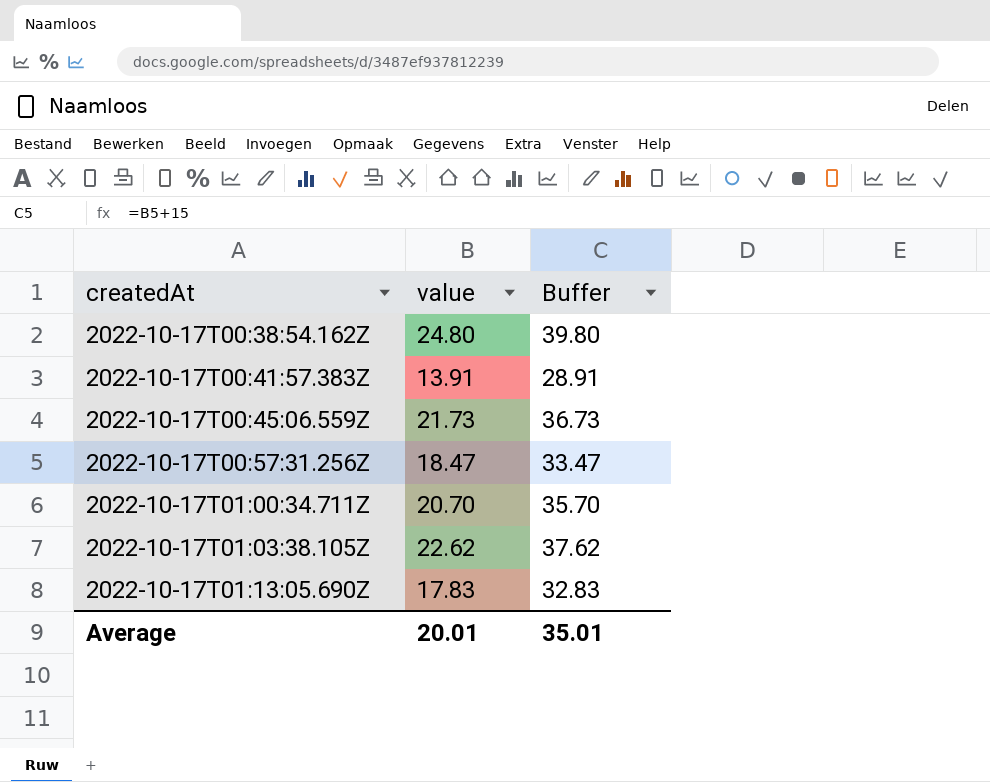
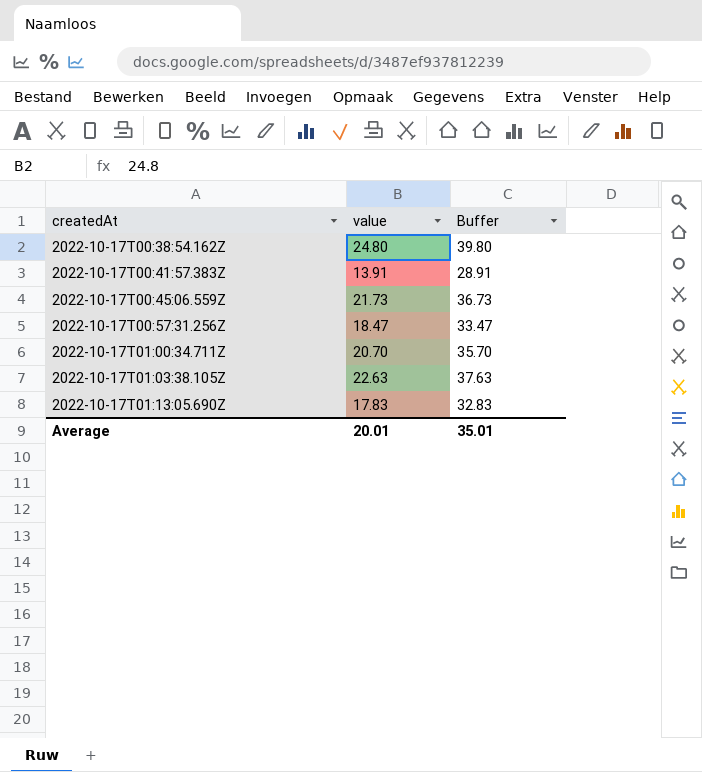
2022-10-17T01:03:38.105Z | value: 22.62 -> 22.63
2022-10-17T01:03:38.105Z | Buffer: 37.62 -> 37.63

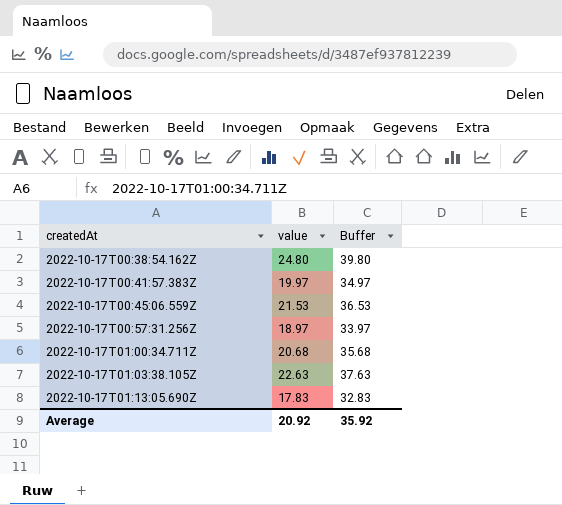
2022-10-17T00:41:57.383Z | value: 13.91 -> 19.97
2022-10-17T00:41:57.383Z | Buffer: 28.91 -> 34.97
2022-10-17T00:45:06.559Z | value: 21.73 -> 21.53
2022-10-17T00:45:06.559Z | Buffer: 36.73 -> 36.53
2022-10-17T00:57:31.256Z | value: 18.47 -> 18.97
2022-10-17T00:57:31.256Z | Buffer: 33.47 -> 33.97
2022-10-17T01:00:34.711Z | value: 20.70 -> 20.68
2022-10-17T01:00:34.711Z | Buffer: 35.70 -> 35.68
Average | value: 20.01 -> 20.92
Average | Buffer: 35.01 -> 35.92

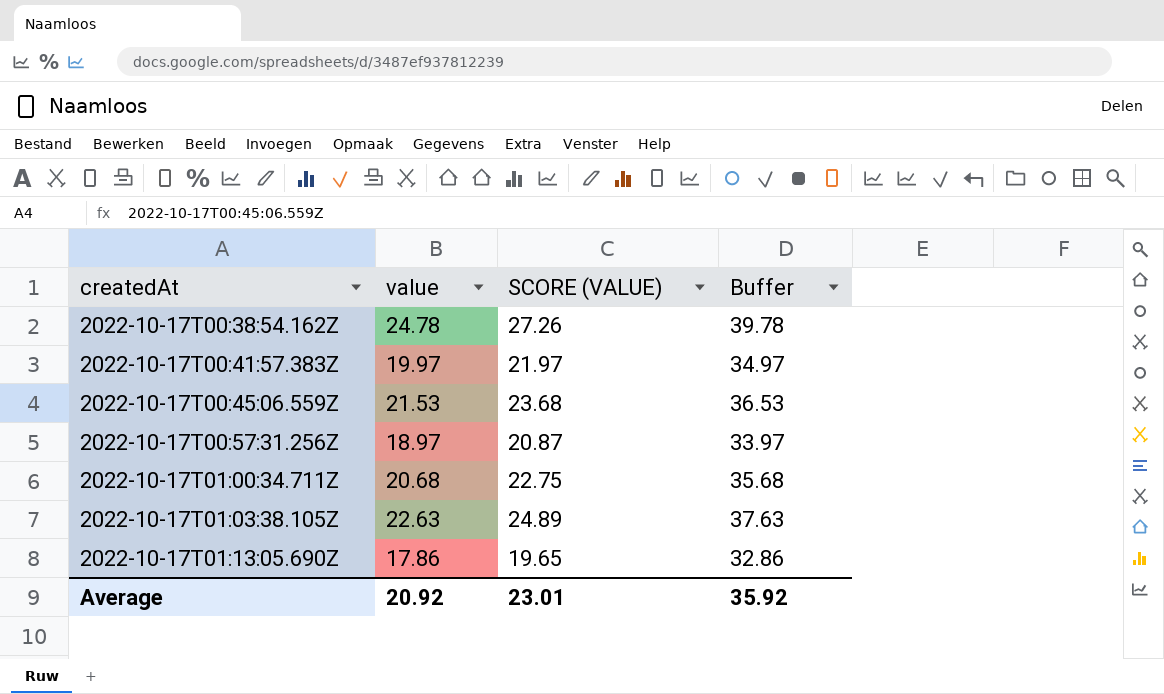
column SCORE (VALUE) | formula: none -> [value] * 1.1
2022-10-17T00:38:54.162Z | value: 24.80 -> 24.78
2022-10-17T00:38:54.162Z | Buffer: 39.80 -> 39.78
2022-10-17T01:13:05.690Z | value: 17.83 -> 17.86
2022-10-17T01:13:05.690Z | Buffer: 32.83 -> 32.86

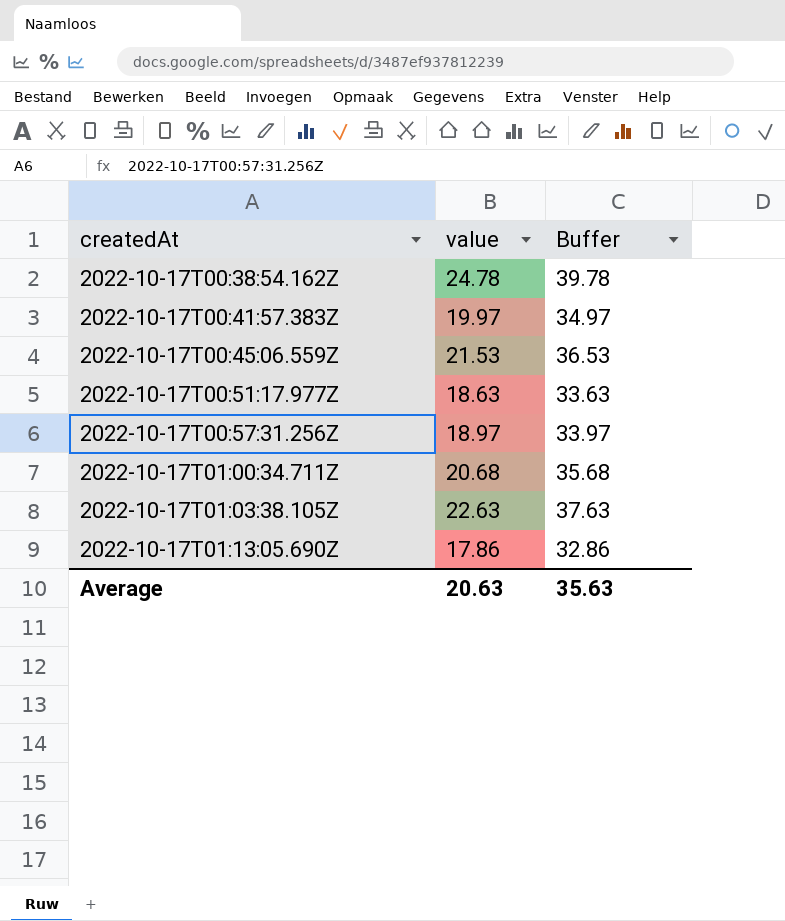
column SCORE (VALUE) | formula: [value] * 1.1 -> none
row 2022-10-17T00:51:17.977Z: none -> 18.63 | 33.63
Average | value: 20.92 -> 20.63
Average | Buffer: 35.92 -> 35.63

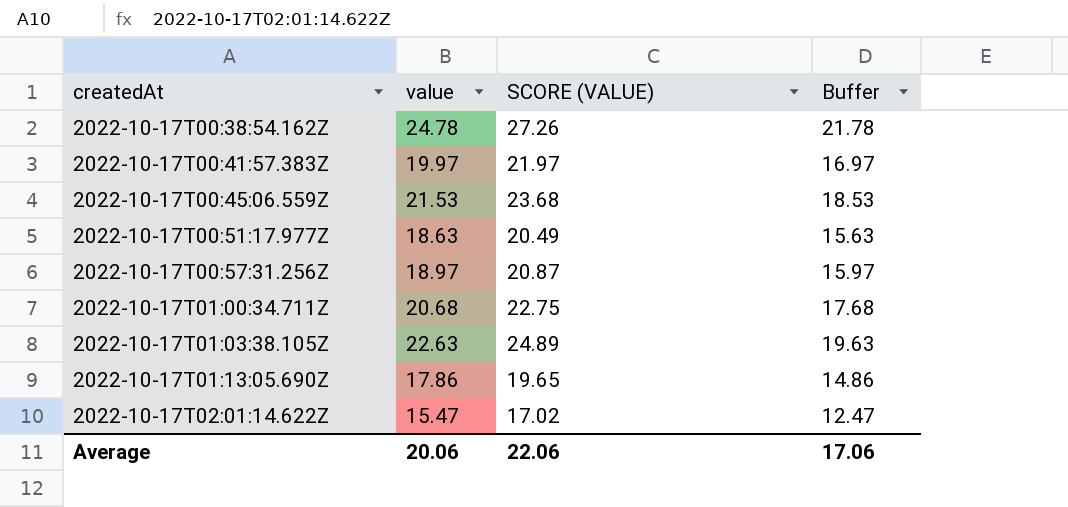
column SCORE (VALUE) | formula: none -> [value] * 1.1
column Buffer | formula: [value] + 15 -> [value] - 3
row 2022-10-17T02:01:14.622Z: none -> 15.47 | 17.02 | 12.47
Average | value: 20.63 -> 20.06
Average | Buffer: 35.63 -> 17.06

